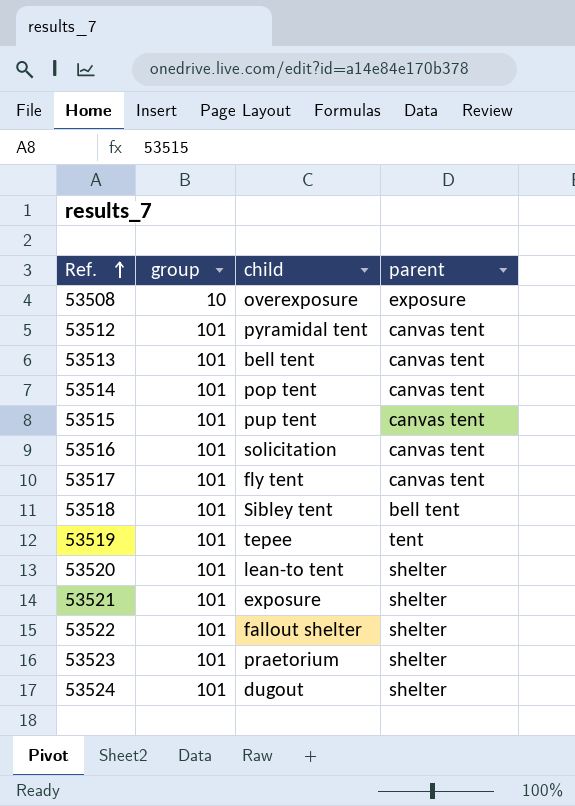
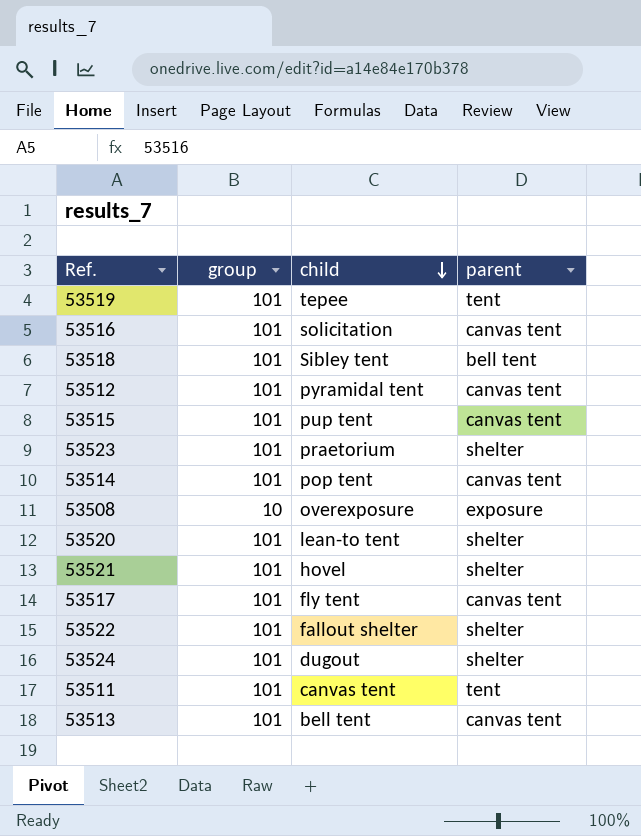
row order: Ref. ascending -> child descending
53521 | child: exposure -> hovel
row 53511: none -> 101 | canvas tent | tent

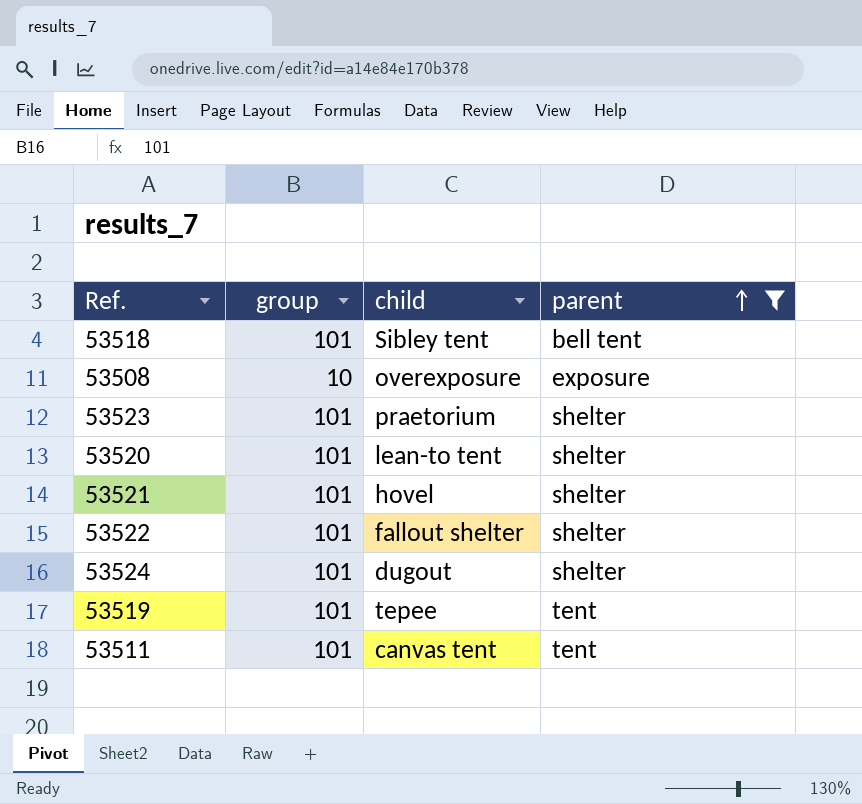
filter: none -> parent != canvas tent
row order: child descending -> parent ascending

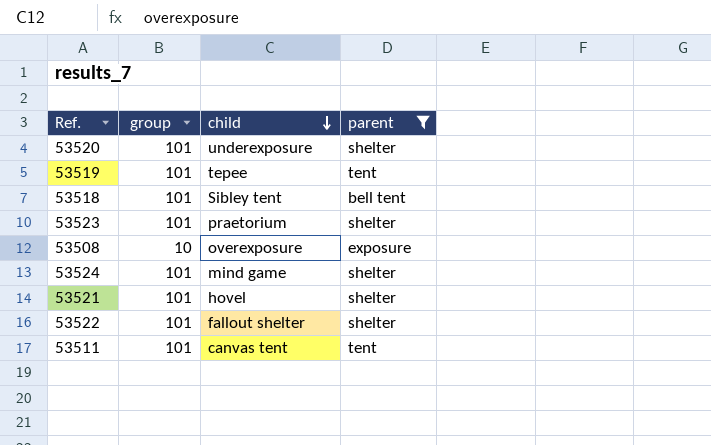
row order: parent ascending -> child descending
53520 | child: lean-to tent -> underexposure
53524 | child: dugout -> mind game

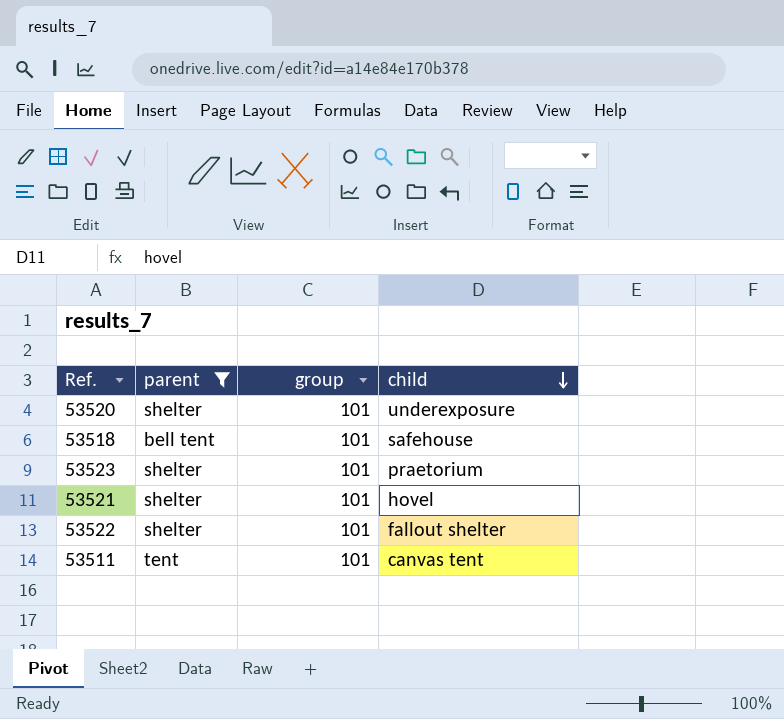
column parent | position: 4 -> 2
row 53519: 101 | tepee | tent -> none
row 53508: 10 | overexposure | exposure -> none
row 53524: 101 | mind game | shelter -> none
53518 | child: Sibley tent -> safehouse

